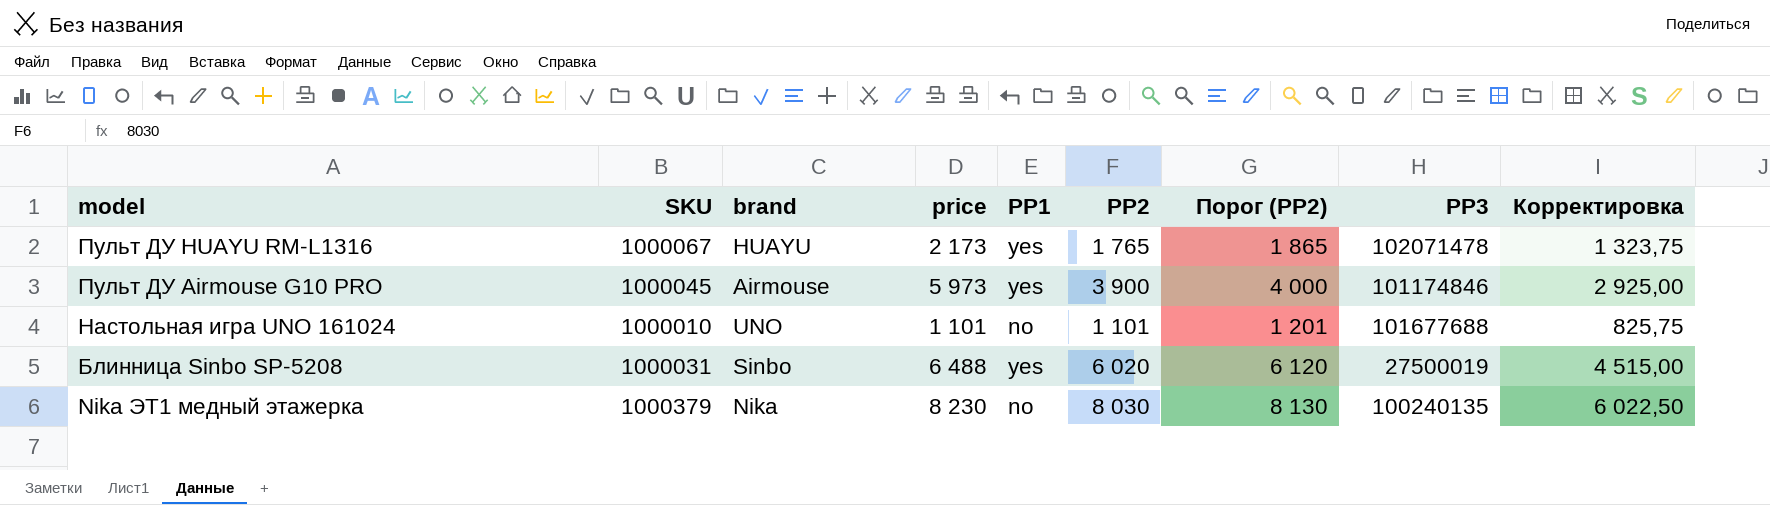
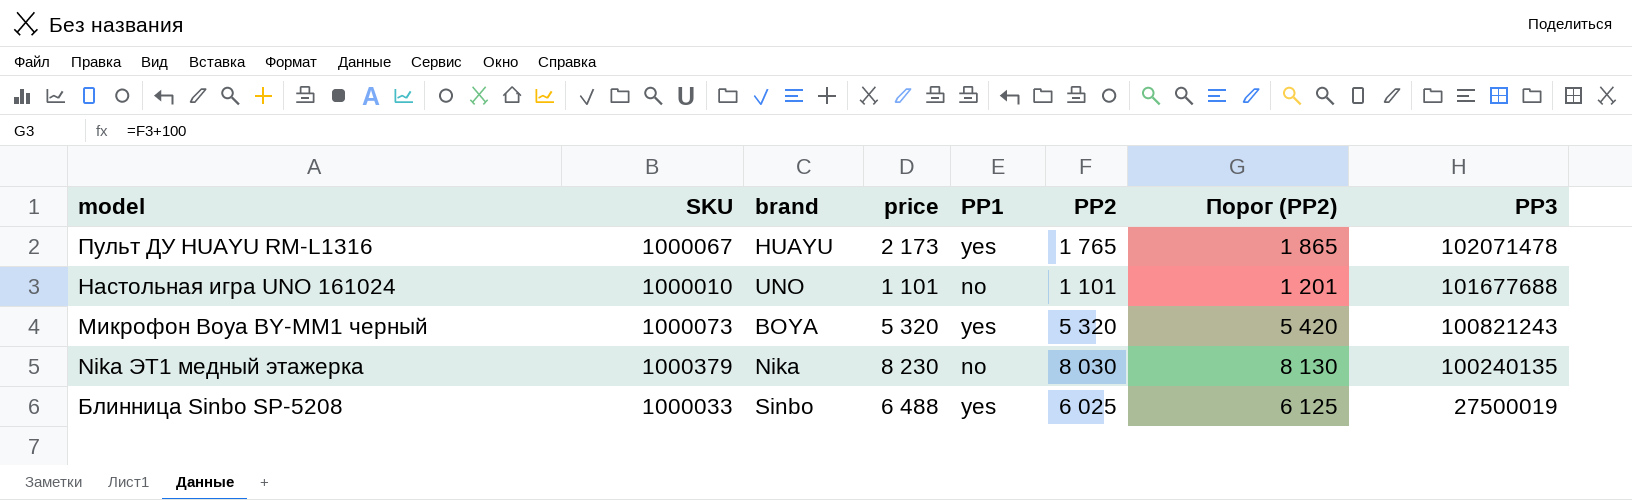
row order: model descending -> PP3 descending
column Корректировка | formula: [PP2] * 0,75 -> none
row Пульт ДУ Airmouse G10 PRO: 1000045 | Airmouse | 5 973 | yes | 3 900 | 4 000 | 101174846 | 2 925,00 -> none
row Микрофон Boya BY-MM1 черный: none -> 1000073 | BOYA | 5 320 | yes | 5 320 | 5 420 | 100821243
Блинница Sinbo SP-5208 | SKU: 1000031 -> 1000033
Блинница Sinbo SP-5208 | PP2: 6 020 -> 6 025
Блинница Sinbo SP-5208 | Порог (PP2): 6 120 -> 6 125

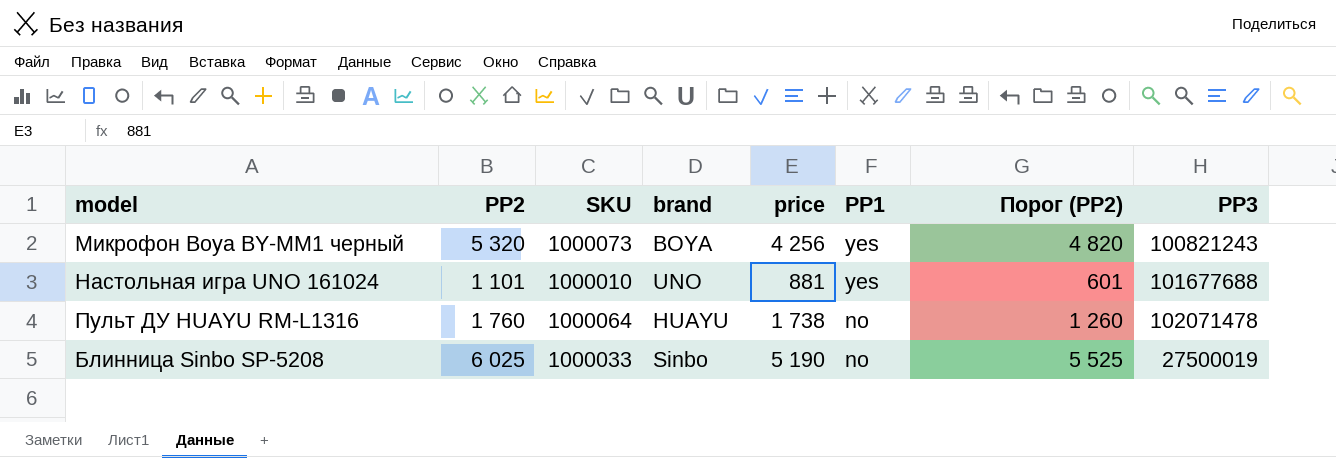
row order: PP3 descending -> PP1 descending
column PP2 | position: 6 -> 2
column Порог (PP2) | formula: [PP2] + 100 -> [PP2] - 500
row Nika ЭТ1 медный этажерка: 1000379 | Nika | 8 230 | no | 8 030 | 8 130 | 100240135 -> none
Микрофон Boya BY-MM1 черный | price: 5 320 -> 4 256
Настольная игра UNO 161024 | price: 1 101 -> 881
Настольная игра UNO 161024 | PP1: no -> yes
Пульт ДУ HUAYU RM-L1316 | PP2: 1 765 -> 1 760
Пульт ДУ HUAYU RM-L1316 | SKU: 1000067 -> 1000064
Пульт ДУ HUAYU RM-L1316 | price: 2 173 -> 1 738
Пульт ДУ HUAYU RM-L1316 | PP1: yes -> no
Блинница Sinbo SP-5208 | price: 6 488 -> 5 190
Блинница Sinbo SP-5208 | PP1: yes -> no

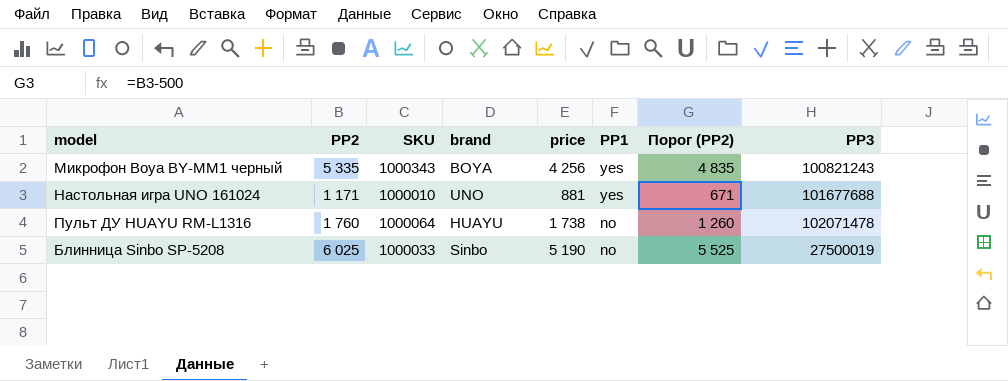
Микрофон Boya BY-MM1 черный | PP2: 5 320 -> 5 335
Микрофон Boya BY-MM1 черный | SKU: 1000073 -> 1000343
Микрофон Boya BY-MM1 черный | Порог (PP2): 4 820 -> 4 835
Настольная игра UNO 161024 | PP2: 1 101 -> 1 171
Настольная игра UNO 161024 | Порог (PP2): 601 -> 671

